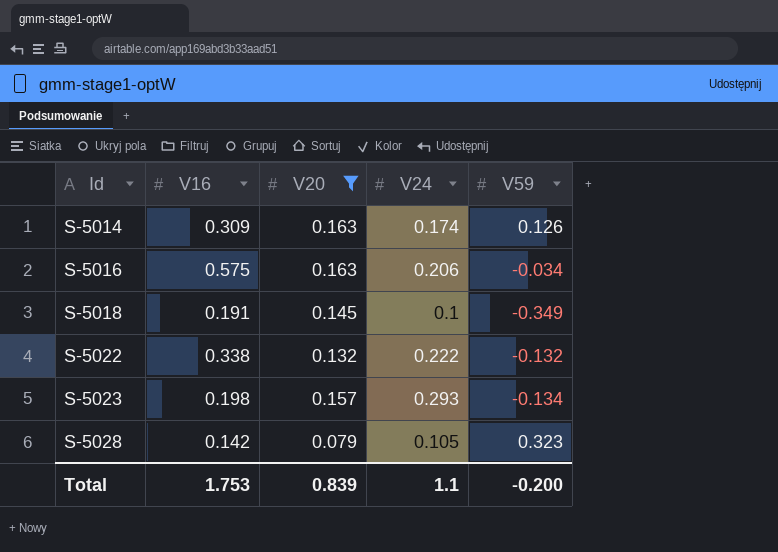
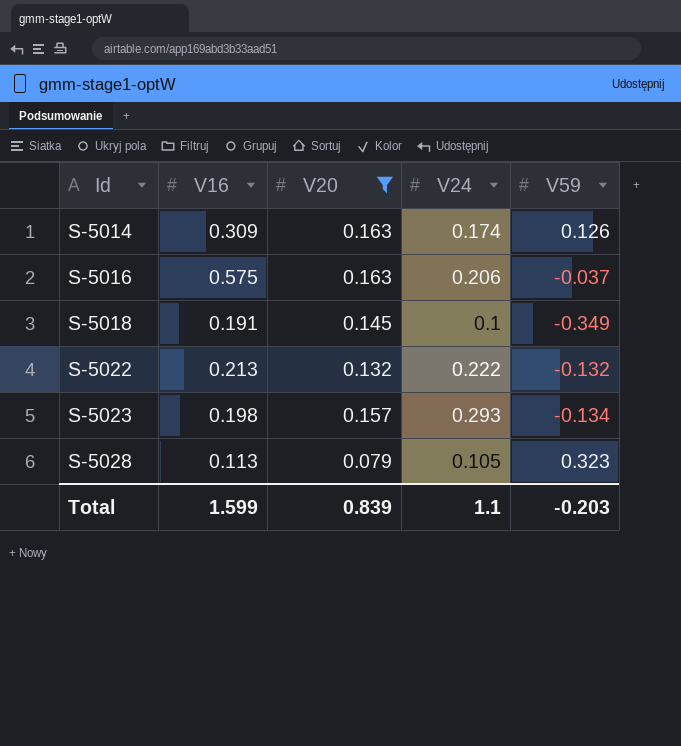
S-5016 | V59: -0.034 -> -0.037
S-5022 | V16: 0.338 -> 0.213
S-5028 | V16: 0.142 -> 0.113
Total | V16: 1.753 -> 1.599
Total | V59: -0.200 -> -0.203

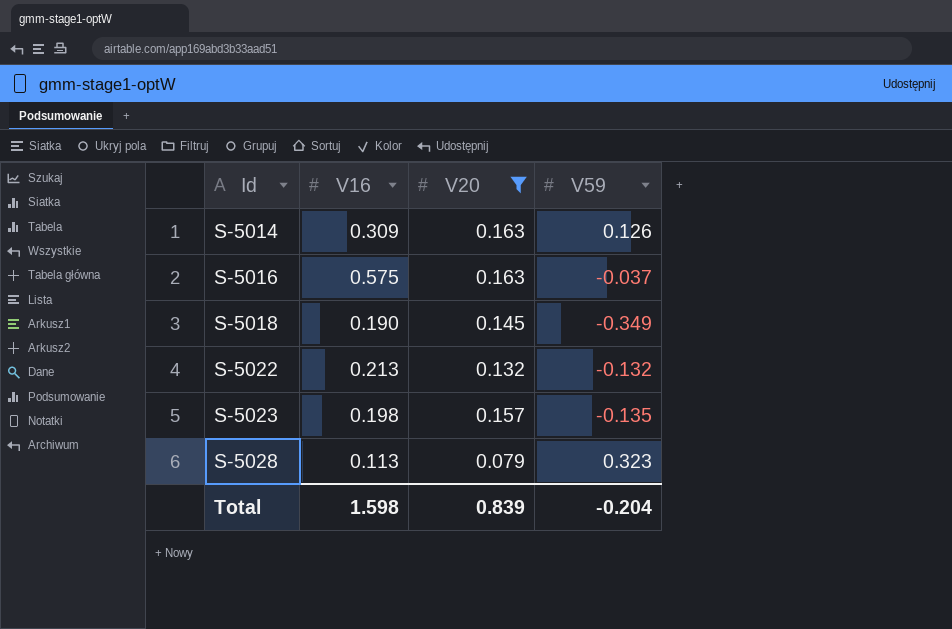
column V24 | position: 4 -> none
S-5018 | V16: 0.191 -> 0.190
S-5023 | V59: -0.134 -> -0.135
Total | V16: 1.599 -> 1.598
Total | V59: -0.203 -> -0.204

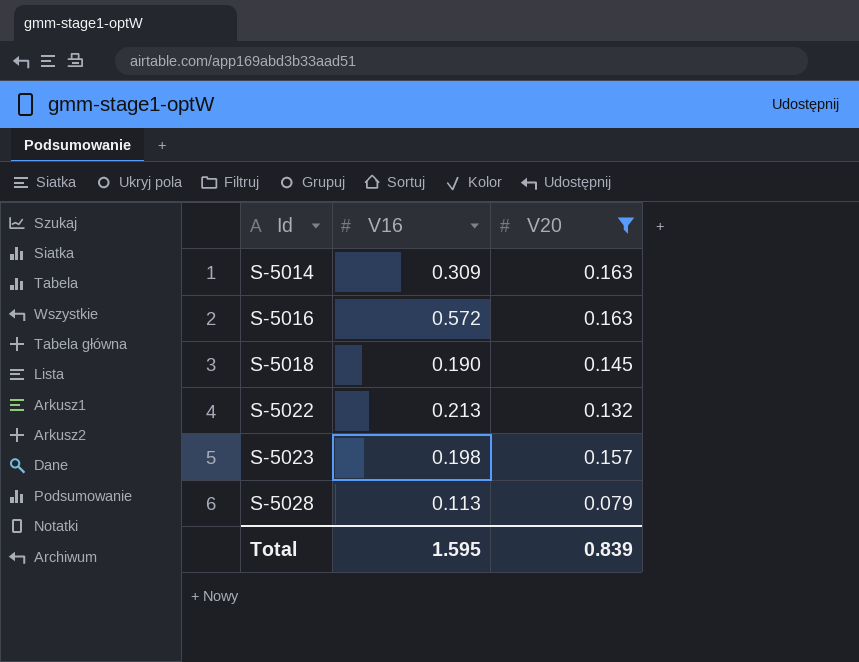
column V59 | position: 4 -> none
S-5016 | V16: 0.575 -> 0.572
Total | V16: 1.598 -> 1.595

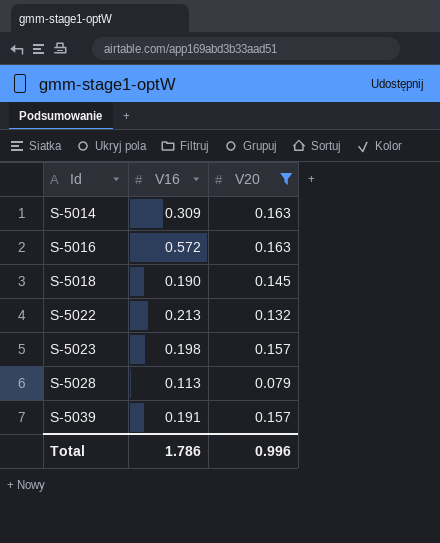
row S-5039: none -> 0.191 | 0.157
Total | V16: 1.595 -> 1.786
Total | V20: 0.839 -> 0.996

